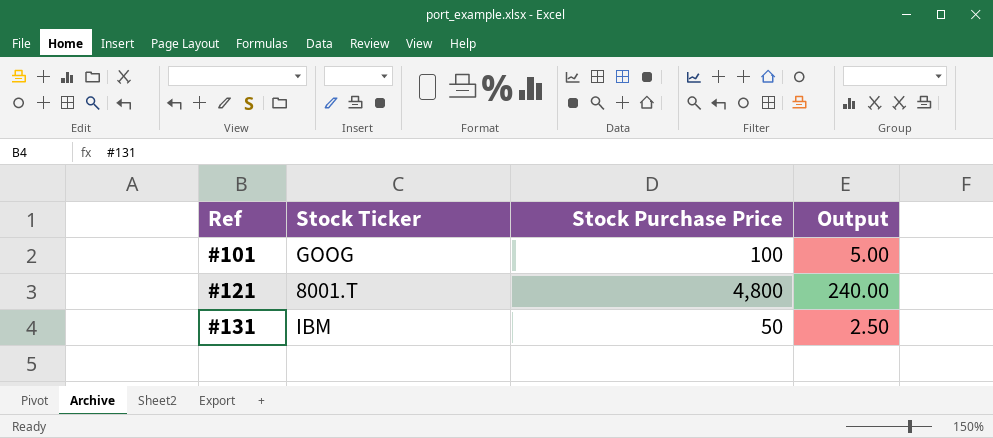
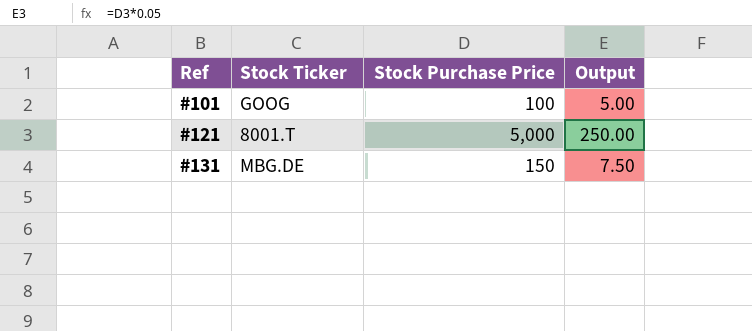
#121 | Stock Purchase Price: 4,800 -> 5,000
#121 | Output: 240.00 -> 250.00
#131 | Stock Ticker: IBM -> MBG.DE
#131 | Stock Purchase Price: 50 -> 150
#131 | Output: 2.50 -> 7.50

